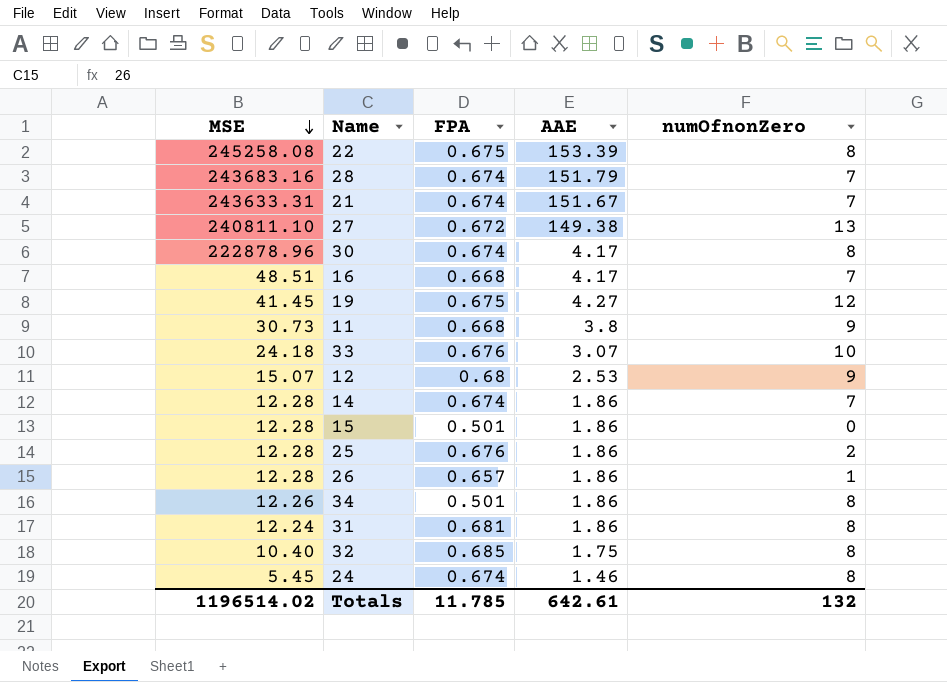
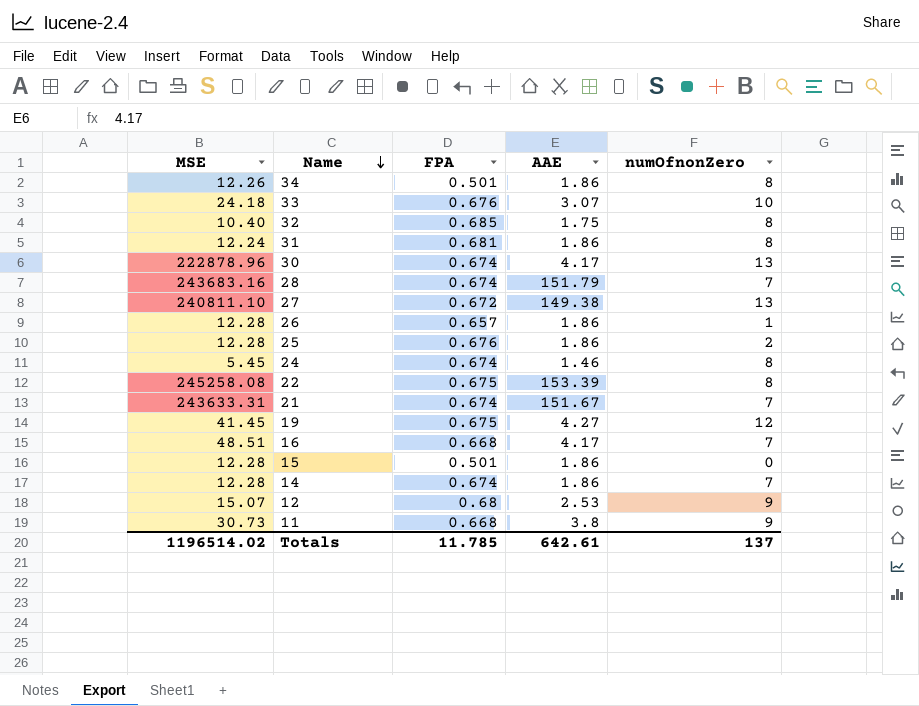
row order: MSE descending -> Name descending
30 | numOfnonZero: 8 -> 13
Totals | numOfnonZero: 132 -> 137

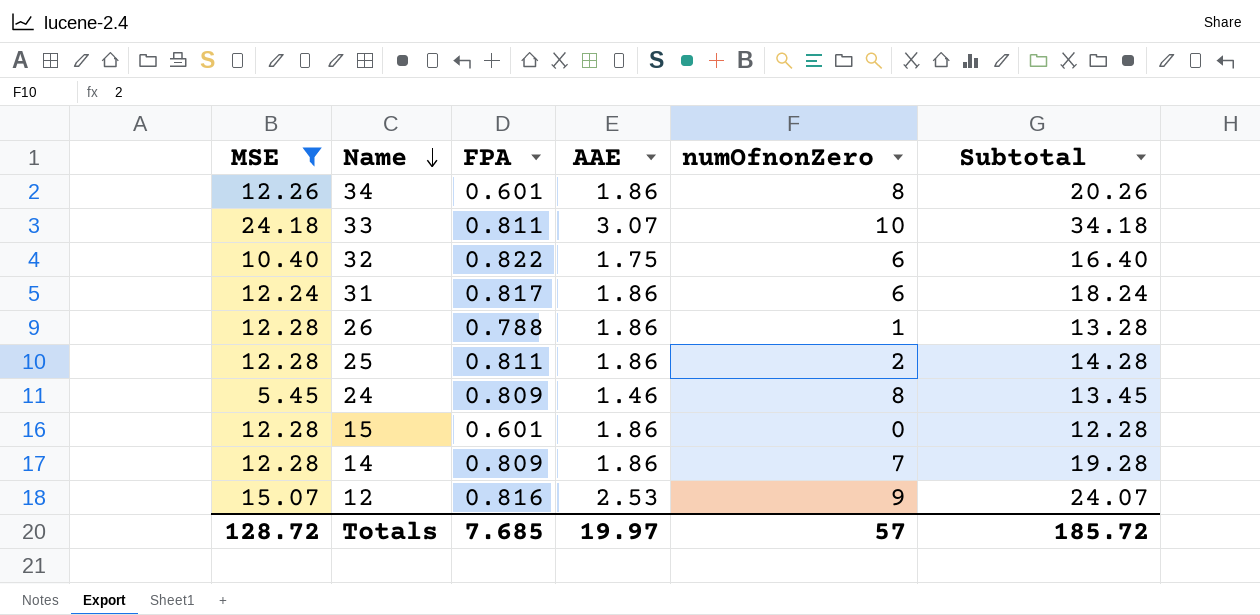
filter: none -> MSE <= 24.18
column Subtotal | formula: none -> [MSE] + [numOfnonZero]
34 | FPA: 0.501 -> 0.601
33 | FPA: 0.676 -> 0.811
32 | FPA: 0.685 -> 0.822
32 | numOfnonZero: 8 -> 6
31 | FPA: 0.681 -> 0.817
31 | numOfnonZero: 8 -> 6
26 | FPA: 0.657 -> 0.788
25 | FPA: 0.676 -> 0.811
24 | FPA: 0.674 -> 0.809
15 | FPA: 0.501 -> 0.601
14 | FPA: 0.674 -> 0.809
12 | FPA: 0.68 -> 0.816
Totals | MSE: 1196514.02 -> 128.72
Totals | FPA: 11.785 -> 7.685
Totals | AAE: 642.61 -> 19.97
Totals | numOfnonZero: 137 -> 57

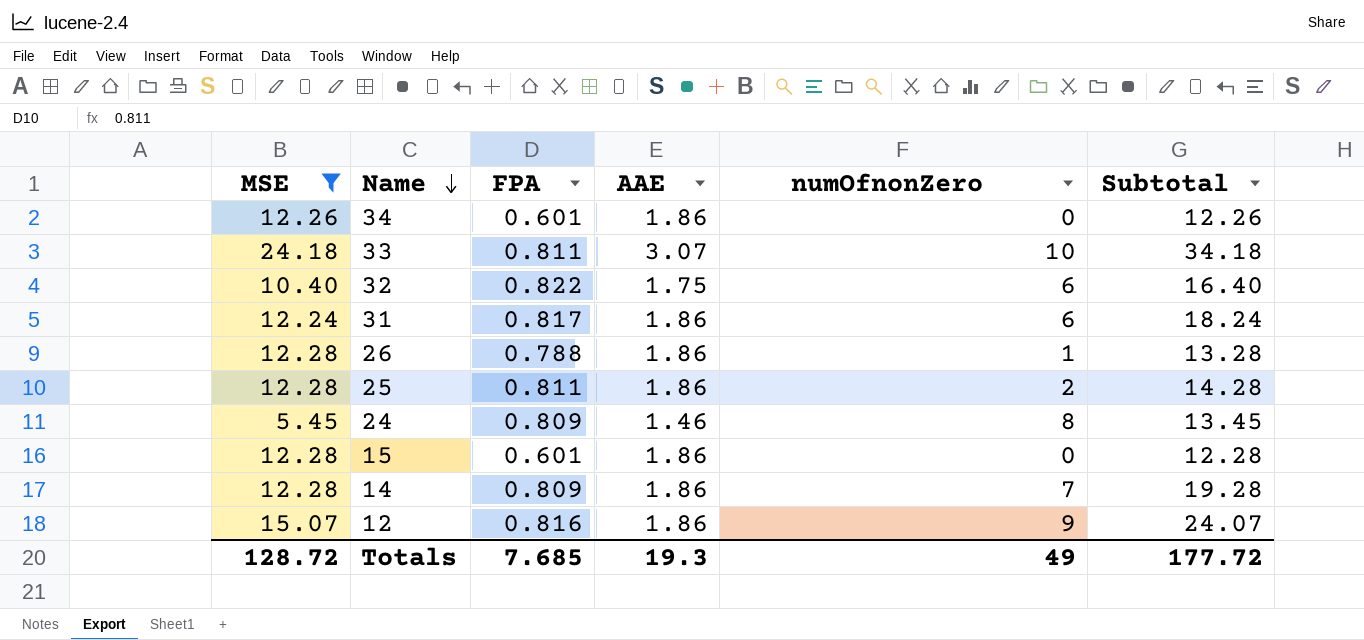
34 | numOfnonZero: 8 -> 0
34 | Subtotal: 20.26 -> 12.26
12 | AAE: 2.53 -> 1.86
Totals | AAE: 19.97 -> 19.3
Totals | numOfnonZero: 57 -> 49
Totals | Subtotal: 185.72 -> 177.72

